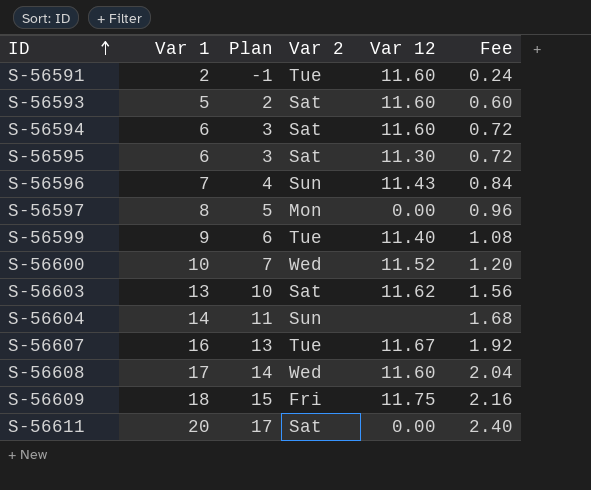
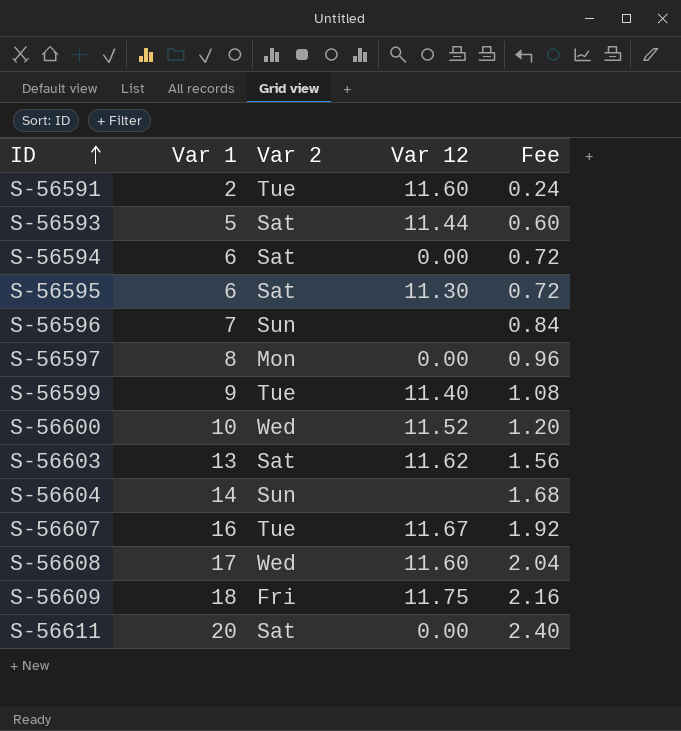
column Plan | formula: [Var 1] - 3 -> none
S-56593 | Var 12: 11.60 -> 11.44
S-56594 | Var 12: 11.60 -> 0.00
S-56596 | Var 12: 11.43 -> none

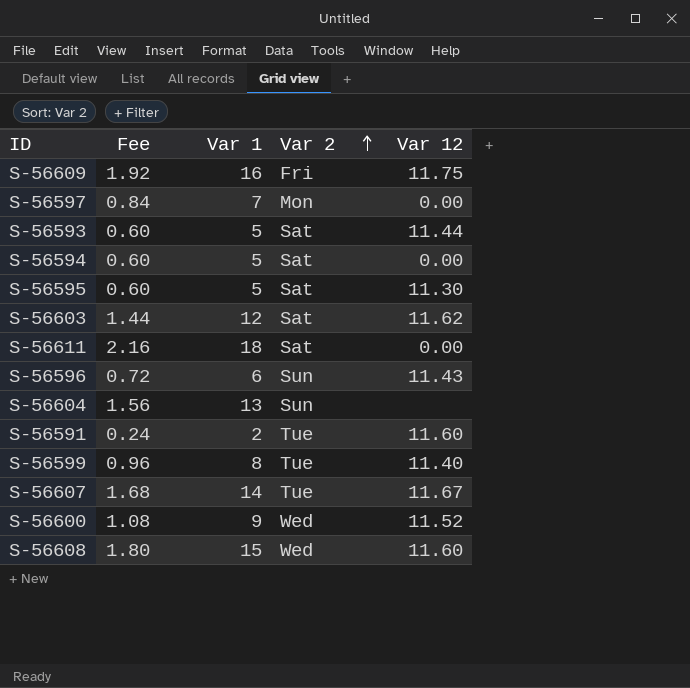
row order: ID ascending -> Var 2 ascending
column Fee | position: 5 -> 2
S-56609 | Fee: 2.16 -> 1.92
S-56609 | Var 1: 18 -> 16
S-56597 | Fee: 0.96 -> 0.84
S-56597 | Var 1: 8 -> 7
S-56594 | Fee: 0.72 -> 0.60
S-56594 | Var 1: 6 -> 5
S-56595 | Fee: 0.72 -> 0.60
S-56595 | Var 1: 6 -> 5
S-56603 | Fee: 1.56 -> 1.44
S-56603 | Var 1: 13 -> 12
S-56611 | Fee: 2.40 -> 2.16
S-56611 | Var 1: 20 -> 18
S-56596 | Fee: 0.84 -> 0.72
S-56596 | Var 1: 7 -> 6
S-56596 | Var 12: none -> 11.43
S-56604 | Fee: 1.68 -> 1.56
S-56604 | Var 1: 14 -> 13
S-56599 | Fee: 1.08 -> 0.96
S-56599 | Var 1: 9 -> 8
S-56607 | Fee: 1.92 -> 1.68
S-56607 | Var 1: 16 -> 14
S-56600 | Fee: 1.20 -> 1.08
S-56600 | Var 1: 10 -> 9
S-56608 | Fee: 2.04 -> 1.80
S-56608 | Var 1: 17 -> 15

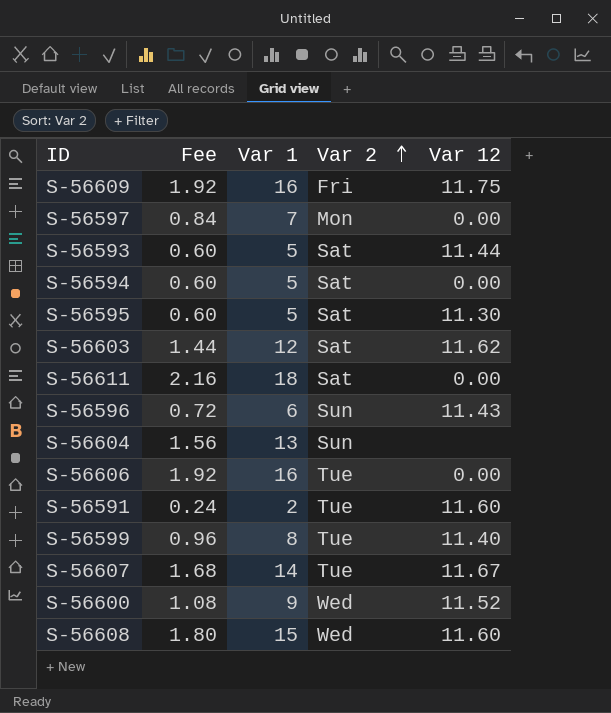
row S-56606: none -> 1.92 | 16 | Tue | 0.00

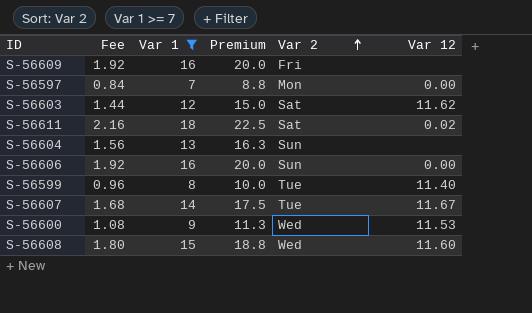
filter: none -> Var 1 >= 7
column Premium | formula: none -> [Var 1] * 1.25
S-56609 | Var 12: 11.75 -> none
S-56611 | Var 12: 0.00 -> 0.02
S-56606 | Var 2: Tue -> Sun
S-56600 | Var 12: 11.52 -> 11.53

